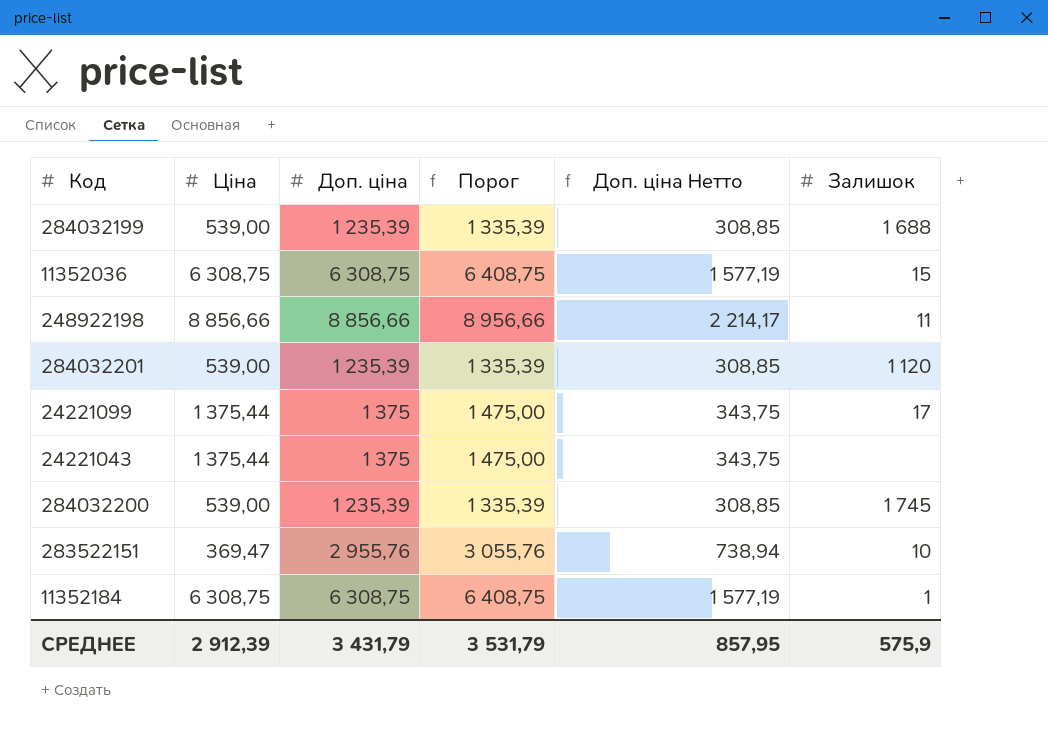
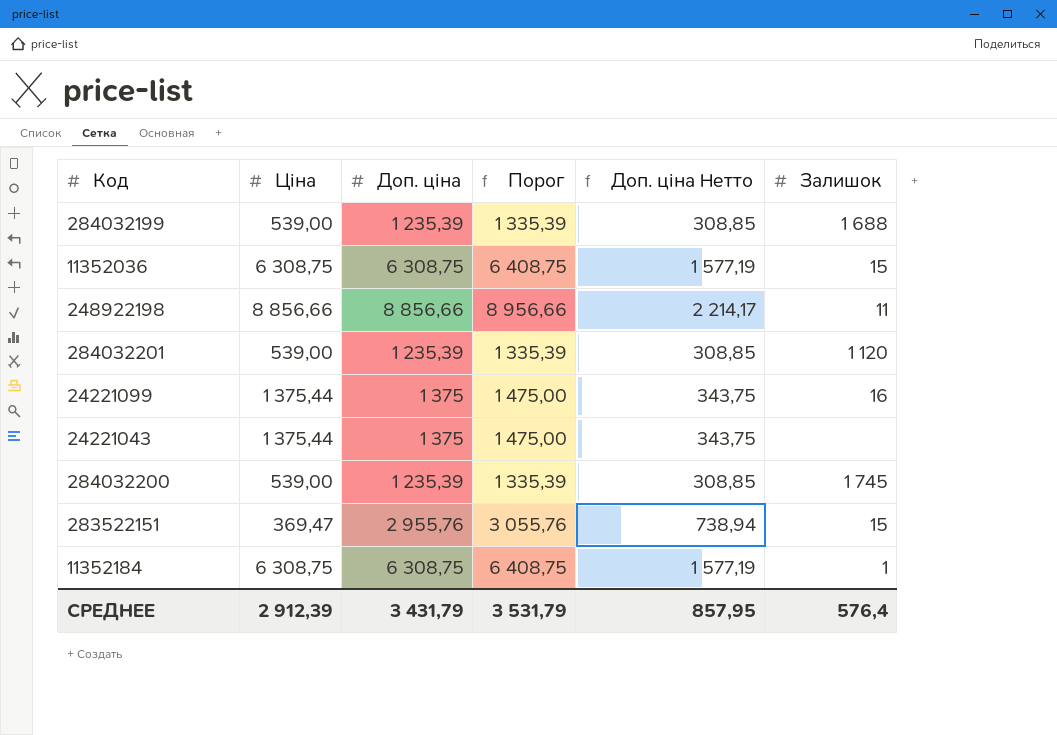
24221099 | Залишок: 17 -> 16
283522151 | Залишок: 10 -> 15
СРЕДНЕЕ | Залишок: 575,9 -> 576,4

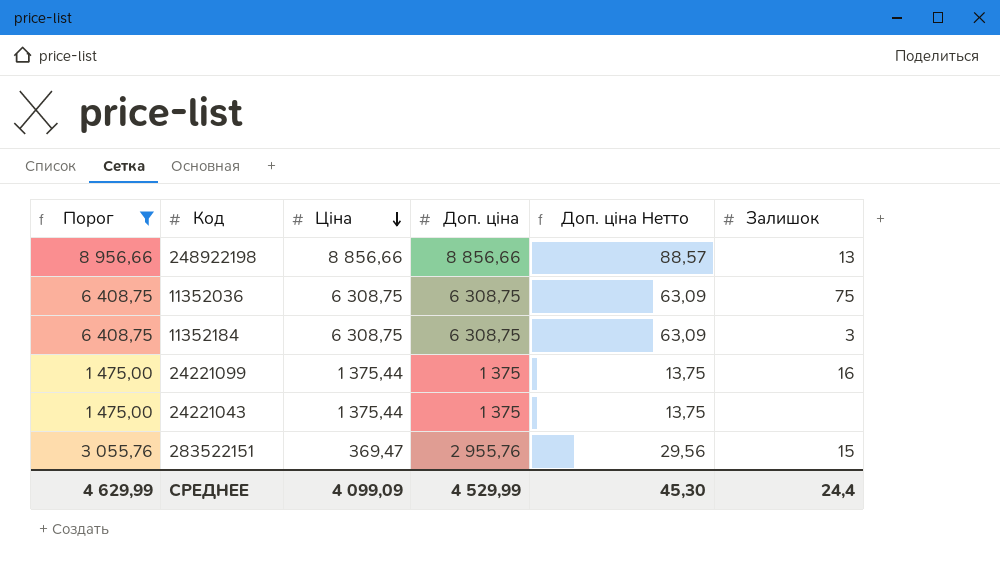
filter: none -> Порог != 1 335,39
row order: none -> Ціна descending
column Порог | position: 4 -> 1
column Доп. ціна Нетто | formula: [Доп. ціна] * 0,25 -> [Доп. ціна] * 0,01
248922198 | Залишок: 11 -> 13
11352036 | Залишок: 15 -> 75
11352184 | Залишок: 1 -> 3
СРЕДНЕЕ | Порог: 3 531,79 -> 4 629,99
СРЕДНЕЕ | Ціна: 2 912,39 -> 4 099,09
СРЕДНЕЕ | Доп. ціна: 3 431,79 -> 4 529,99
СРЕДНЕЕ | Доп. ціна Нетто: 857,95 -> 45,30
СРЕДНЕЕ | Залишок: 576,4 -> 24,4

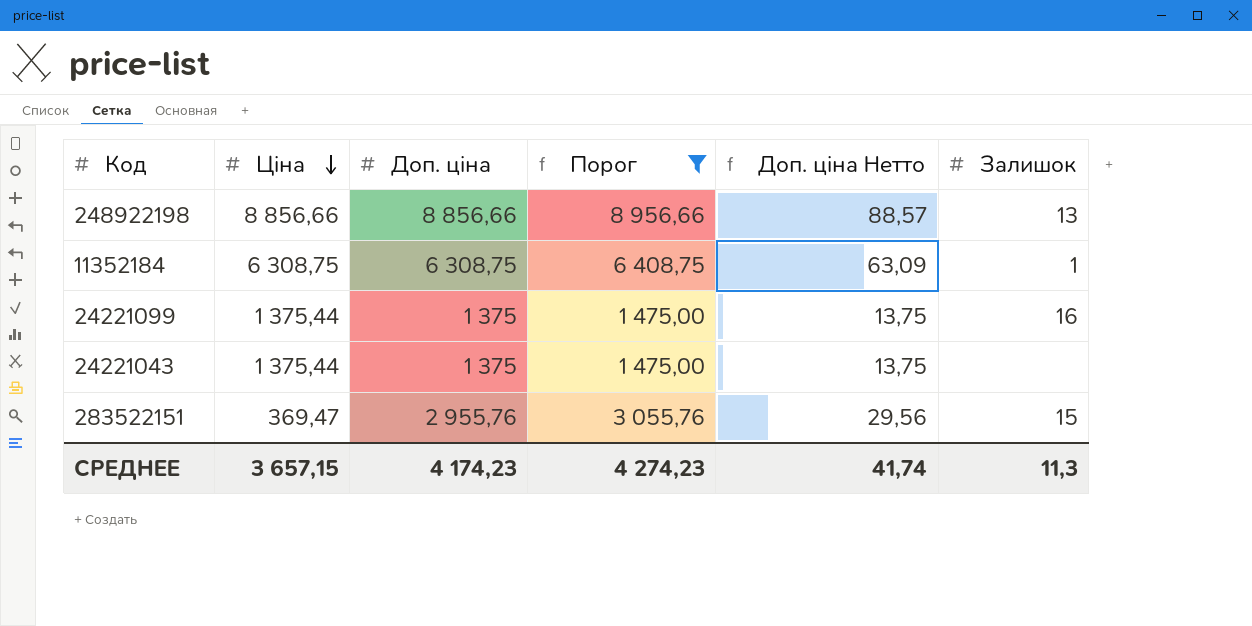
column Порог | position: 1 -> 4
row 11352036: 6 408,75 | 6 308,75 | 6 308,75 | 63,09 | 75 -> none
11352184 | Залишок: 3 -> 1
СРЕДНЕЕ | Ціна: 4 099,09 -> 3 657,15
СРЕДНЕЕ | Доп. ціна: 4 529,99 -> 4 174,23
СРЕДНЕЕ | Порог: 4 629,99 -> 4 274,23
СРЕДНЕЕ | Доп. ціна Нетто: 45,30 -> 41,74
СРЕДНЕЕ | Залишок: 24,4 -> 11,3

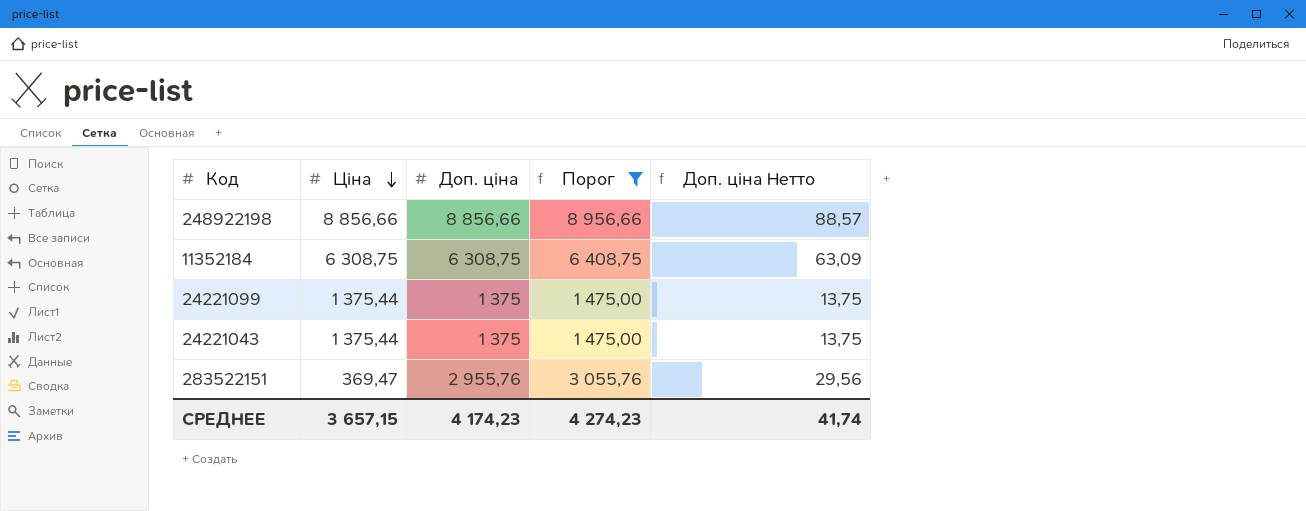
column Залишок | position: 6 -> none

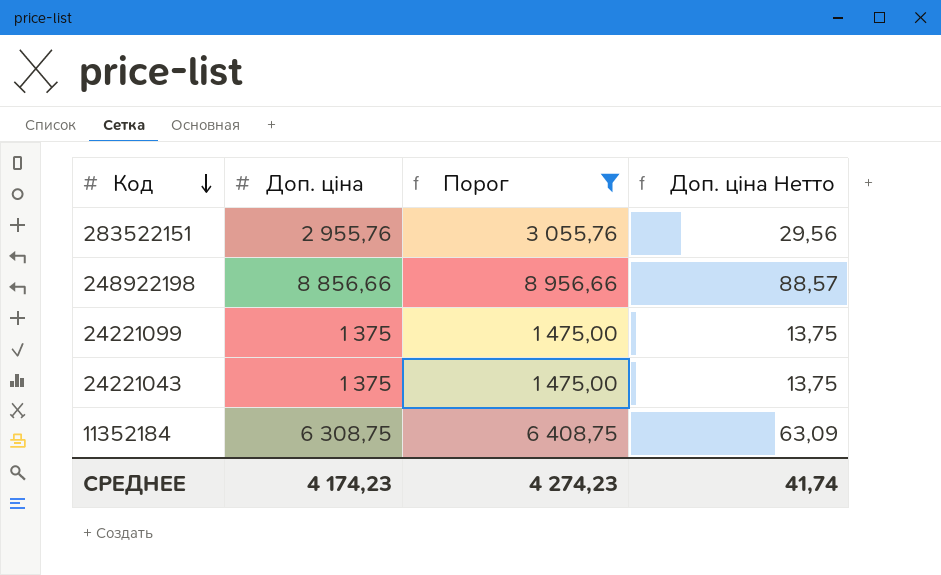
row order: Ціна descending -> Код descending
column Ціна | position: 2 -> none

